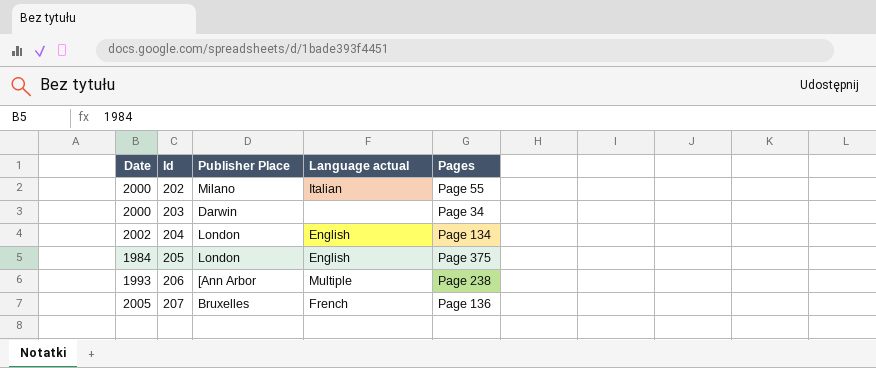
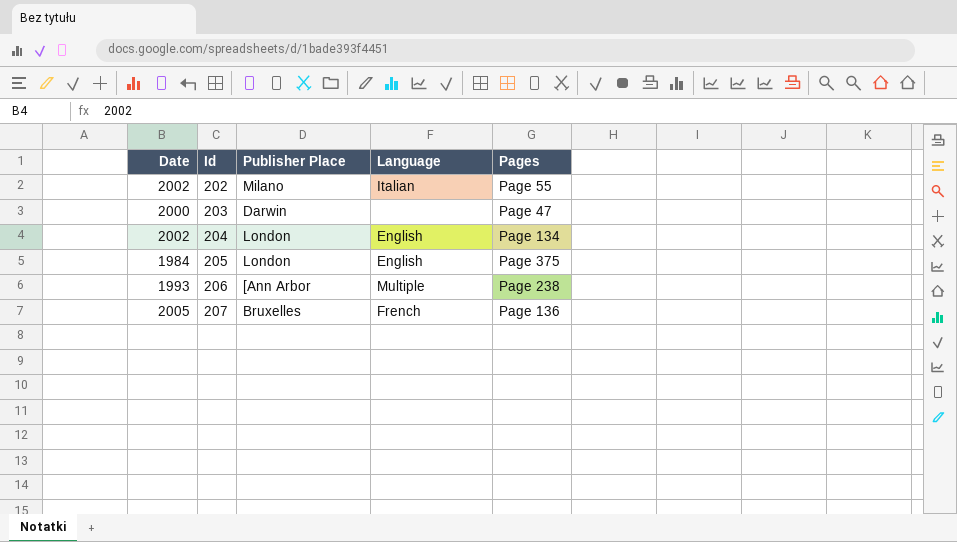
column name: Language actual -> Language
202 | Date: 2000 -> 2002
203 | Pages: Page 34 -> Page 47

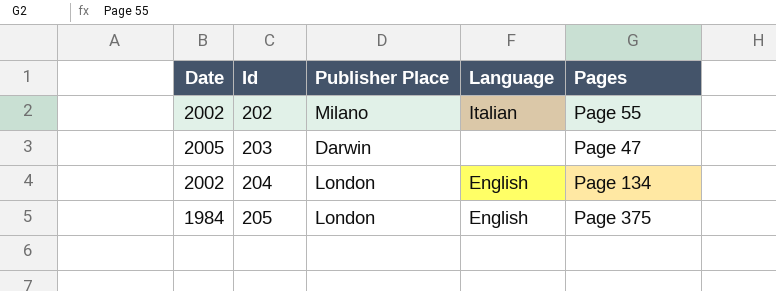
row 206: 1993 | [Ann Arbor | Multiple | Page 238 -> none
row 207: 2005 | Bruxelles | French | Page 136 -> none
203 | Date: 2000 -> 2005

